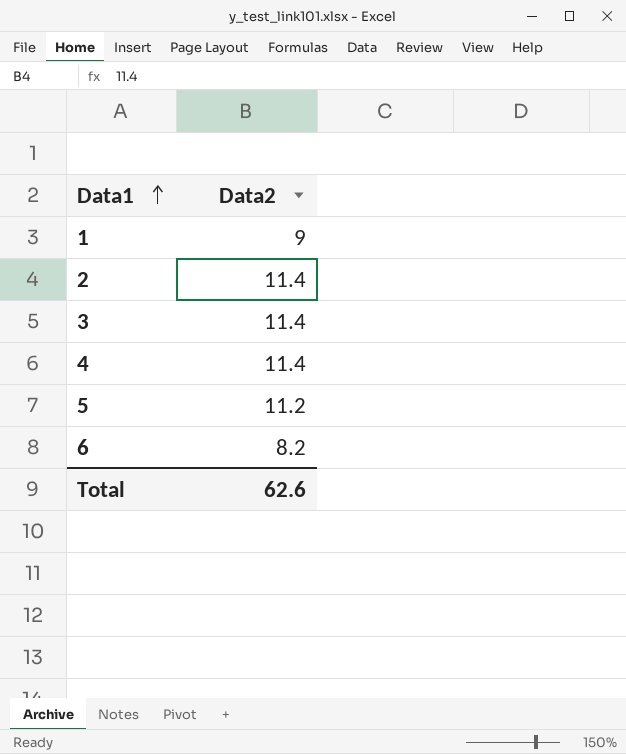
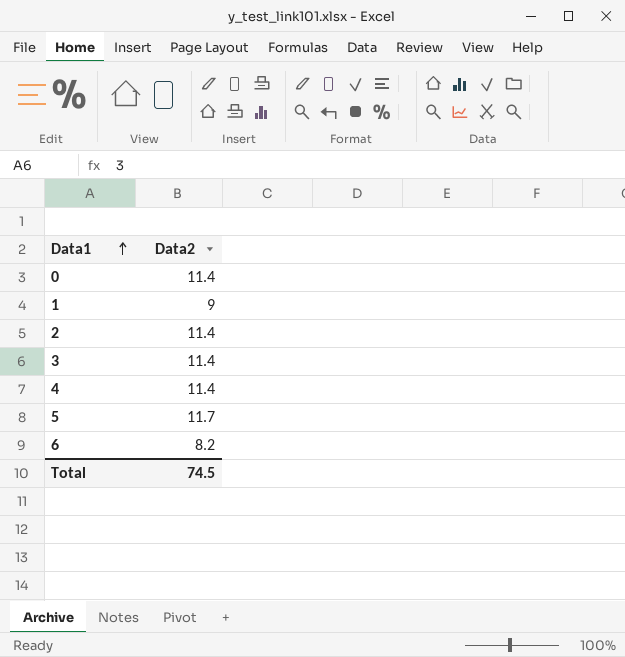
row 0: none -> 11.4
5 | Data2: 11.2 -> 11.7
Total | Data2: 62.6 -> 74.5

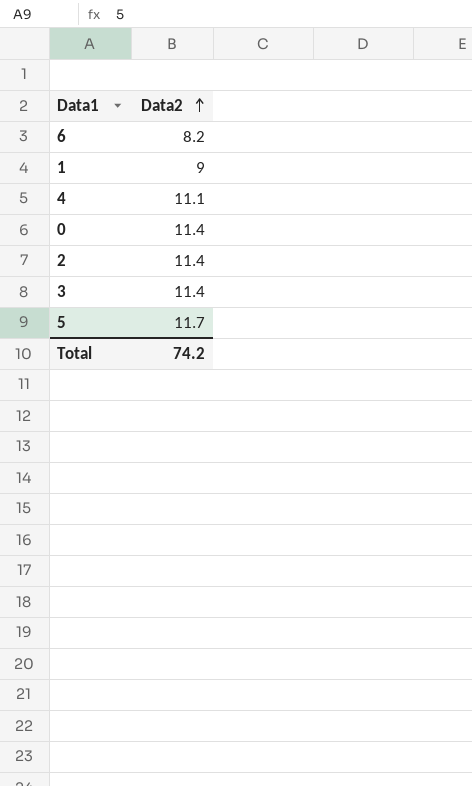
row order: Data1 ascending -> Data2 ascending
4 | Data2: 11.4 -> 11.1
Total | Data2: 74.5 -> 74.2

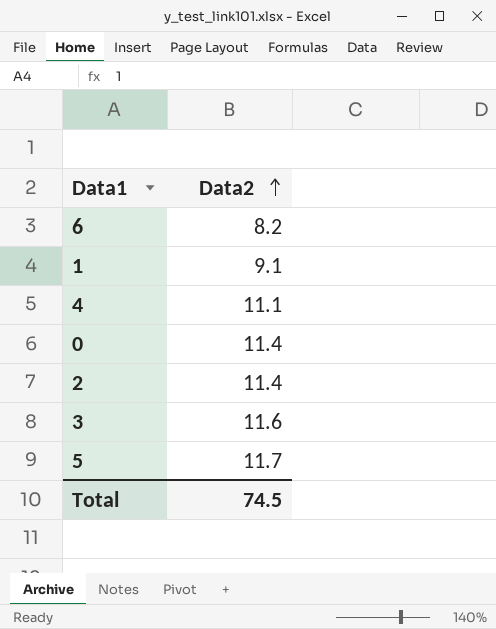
1 | Data2: 9 -> 9.1
3 | Data2: 11.4 -> 11.6
Total | Data2: 74.2 -> 74.5

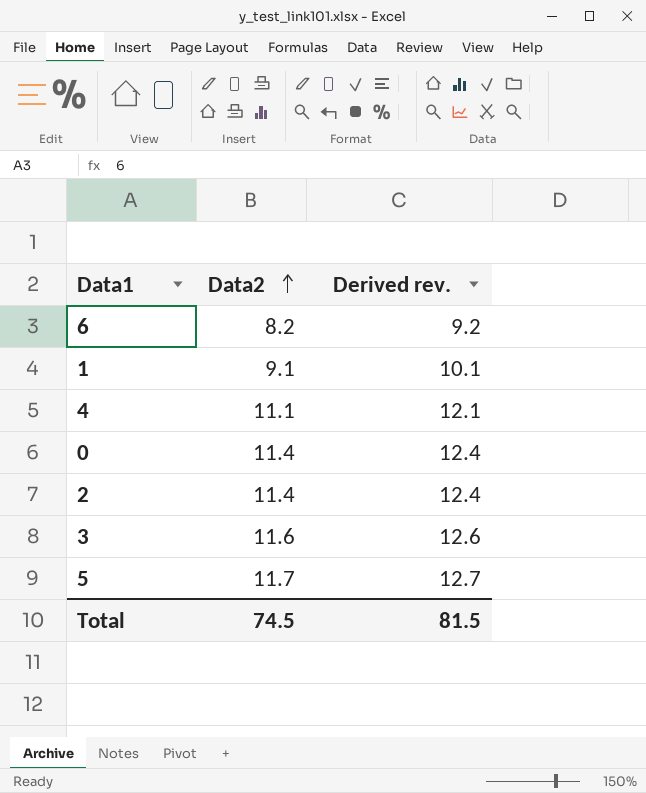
column Derived rev. | formula: none -> [Data2] + 1

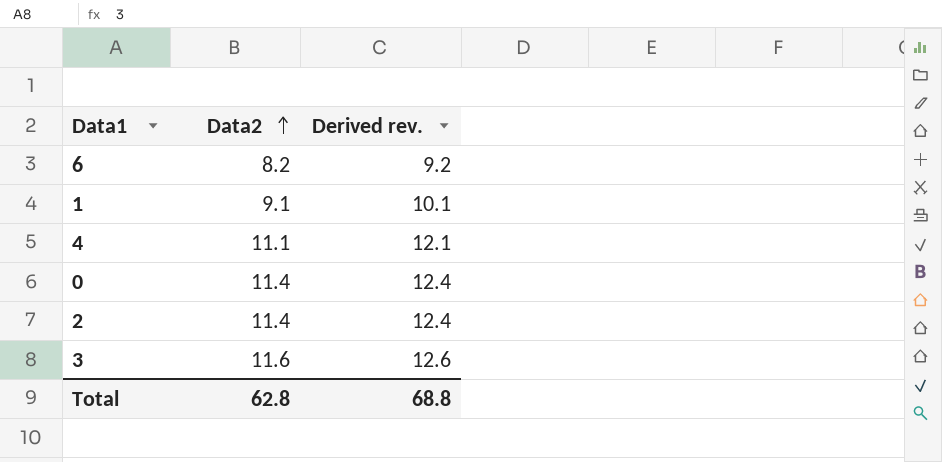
row 5: 11.7 | 12.7 -> none
Total | Data2: 74.5 -> 62.8
Total | Derived rev.: 81.5 -> 68.8

